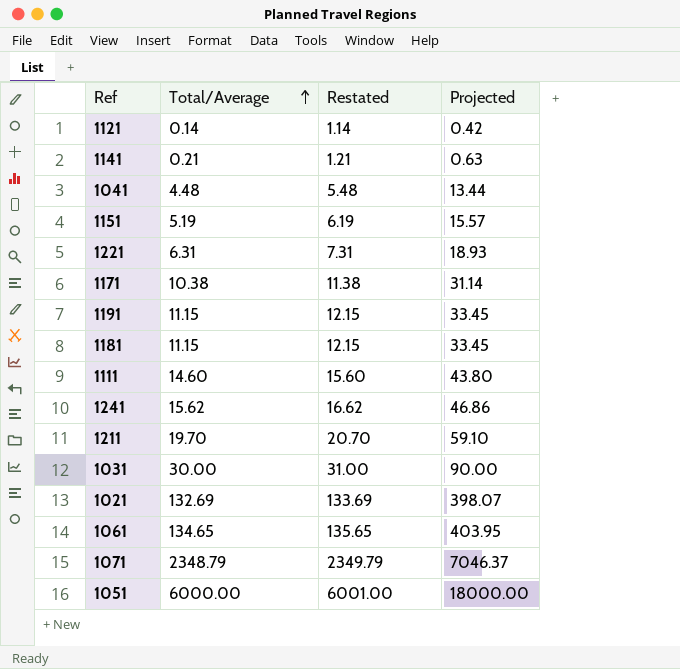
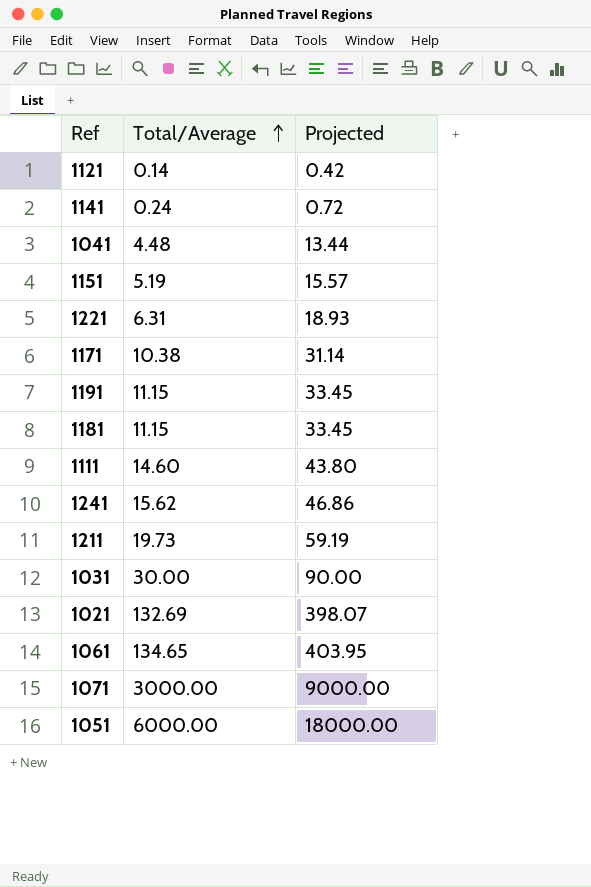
column Restated | formula: [Total/Average] + 1 -> none
1141 | Total/Average: 0.21 -> 0.24
1141 | Projected: 0.63 -> 0.72
1211 | Total/Average: 19.70 -> 19.73
1211 | Projected: 59.10 -> 59.19
1071 | Total/Average: 2348.79 -> 3000.00
1071 | Projected: 7046.37 -> 9000.00

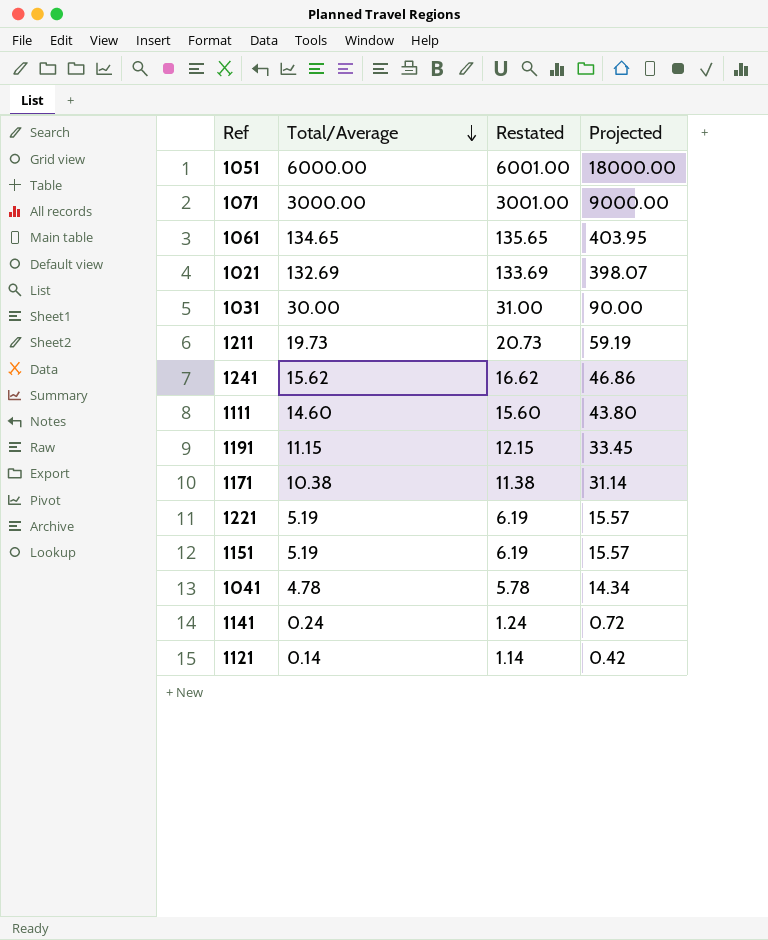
row order: Total/Average ascending -> Total/Average descending
column Restated | formula: none -> [Total/Average] + 1
row 1181: 11.15 | 33.45 -> none
1221 | Total/Average: 6.31 -> 5.19
1221 | Projected: 18.93 -> 15.57
1041 | Total/Average: 4.48 -> 4.78
1041 | Projected: 13.44 -> 14.34

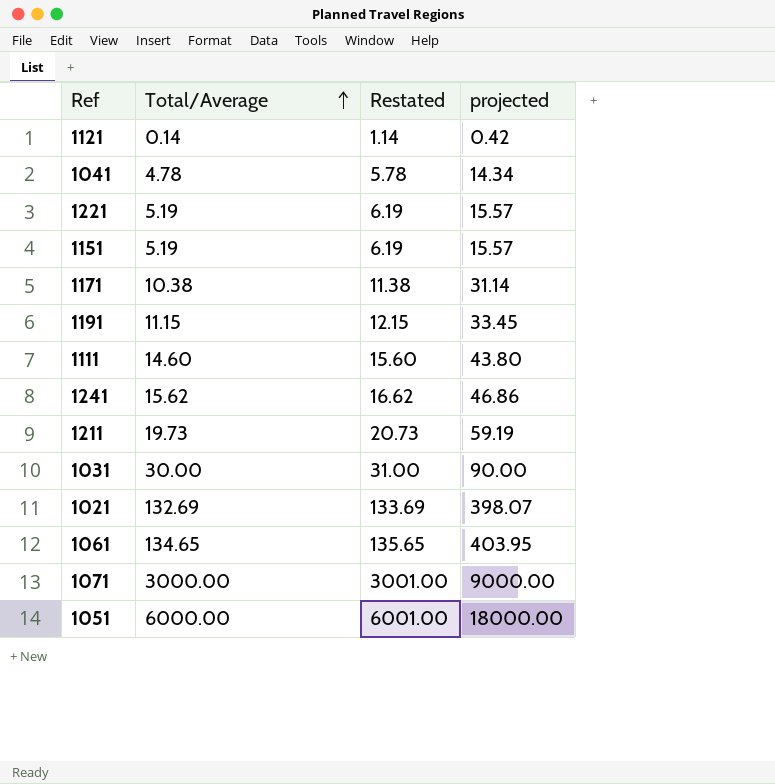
row order: Total/Average descending -> Total/Average ascending
column name: Projected -> projected
row 1141: 0.24 | 1.24 | 0.72 -> none

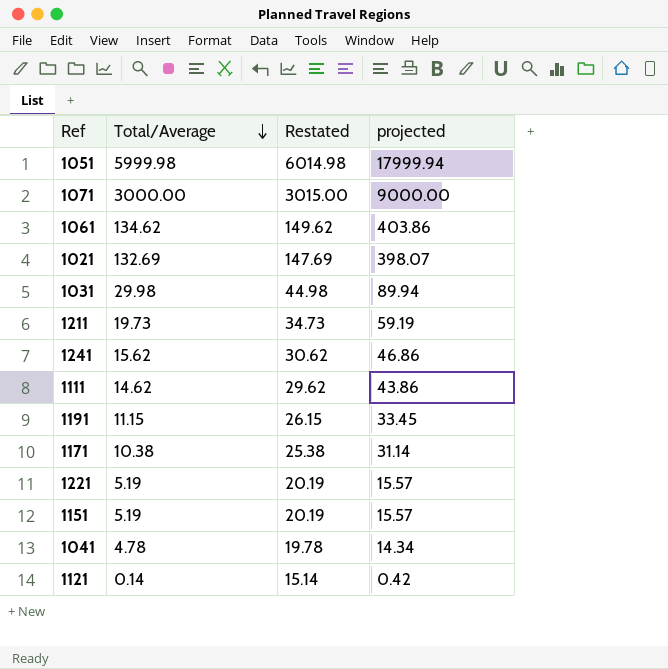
row order: Total/Average ascending -> Total/Average descending
column Restated | formula: [Total/Average] + 1 -> [Total/Average] + 15
1051 | Total/Average: 6000.00 -> 5999.98
1051 | projected: 18000.00 -> 17999.94
1061 | Total/Average: 134.65 -> 134.62
1061 | projected: 403.95 -> 403.86
1031 | Total/Average: 30.00 -> 29.98
1031 | projected: 90.00 -> 89.94
1111 | Total/Average: 14.60 -> 14.62
1111 | projected: 43.80 -> 43.86

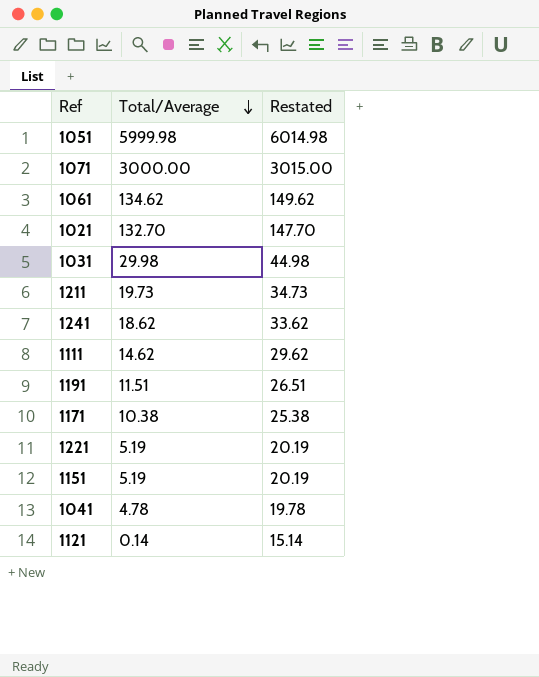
column projected | formula: [Total/Average] * 3 -> none
1021 | Total/Average: 132.69 -> 132.70
1021 | Restated: 147.69 -> 147.70
1241 | Total/Average: 15.62 -> 18.62
1241 | Restated: 30.62 -> 33.62
1191 | Total/Average: 11.15 -> 11.51
1191 | Restated: 26.15 -> 26.51

